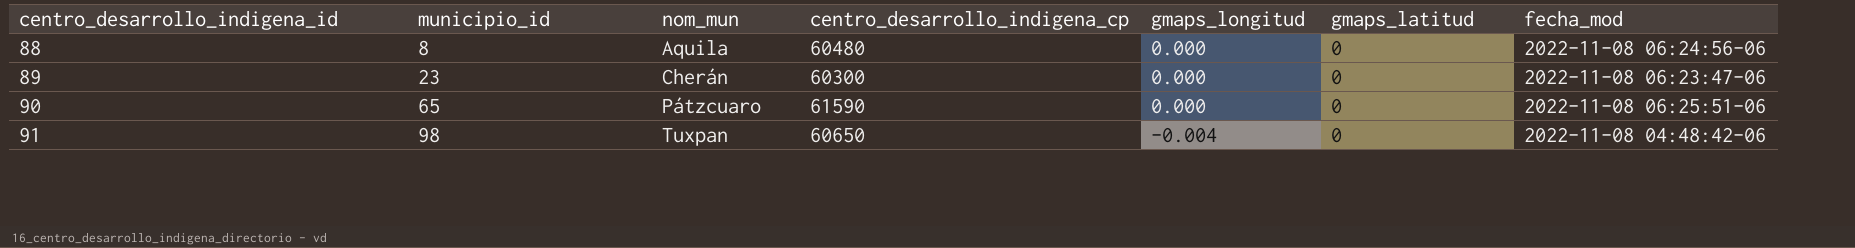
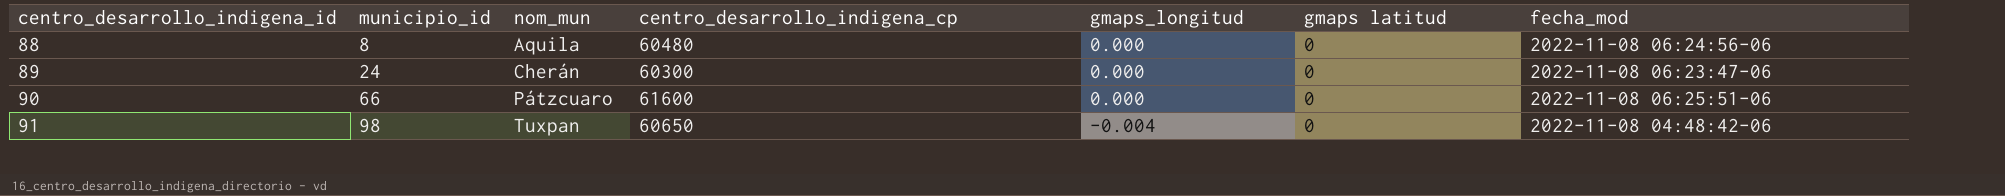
column name: gmaps_latitud -> gmaps latitud
89 | municipio_id: 23 -> 24
90 | municipio_id: 65 -> 66
90 | centro_desarrollo_indigena_cp: 61590 -> 61600

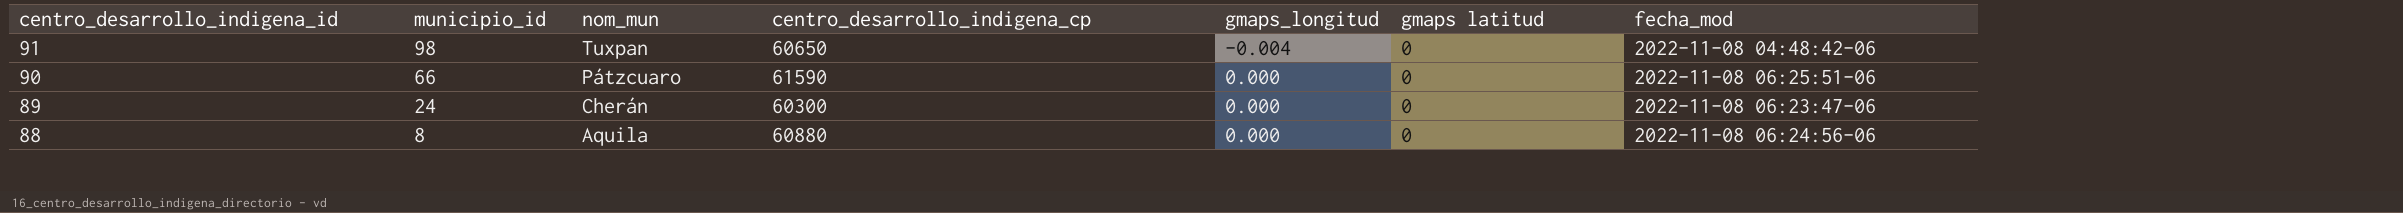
row order: centro_desarrollo_indigena_id ascending -> centro_desarrollo_indigena_id descending
90 | centro_desarrollo_indigena_cp: 61600 -> 61590
88 | centro_desarrollo_indigena_cp: 60480 -> 60880

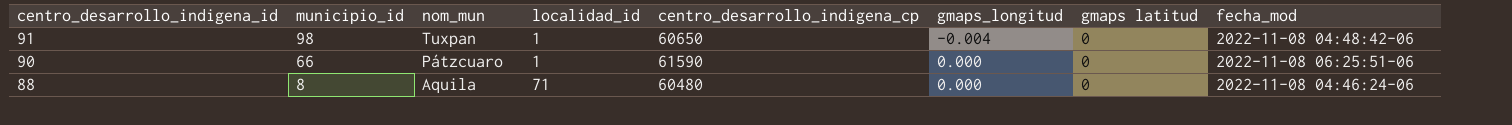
column localidad_id | position: none -> 4
row 89: 24 | Cherán | 60300 | 0.000 | 0 | 2022-11-08 06:23:47-06 -> none
88 | centro_desarrollo_indigena_cp: 60880 -> 60480
88 | fecha_mod: 2022-11-08 06:24:56-06 -> 2022-11-08 04:46:24-06

